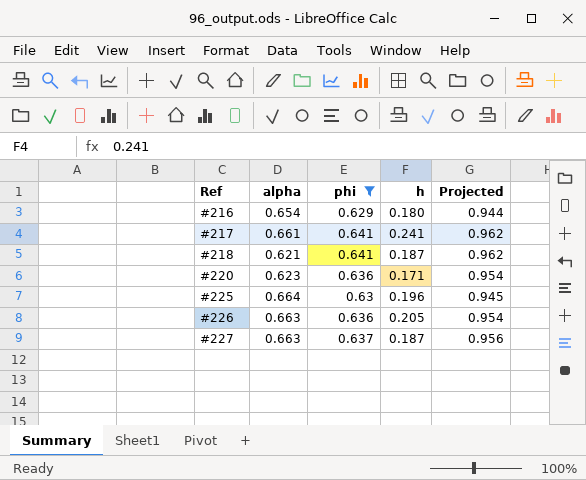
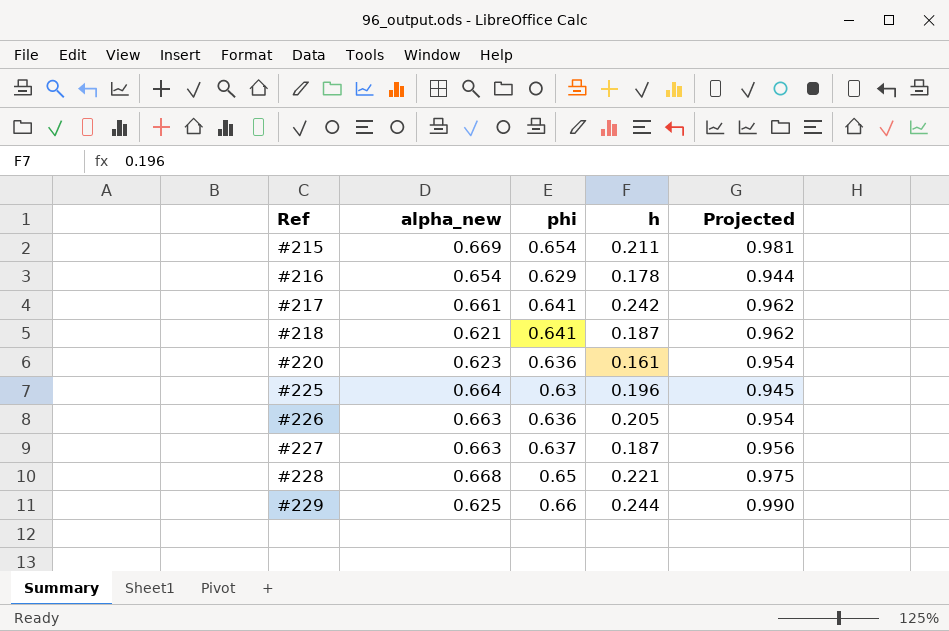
filter: phi <= 0.641 -> none
column name: alpha -> alpha_new
#216 | h: 0.180 -> 0.178
#217 | h: 0.241 -> 0.242
#220 | h: 0.171 -> 0.161

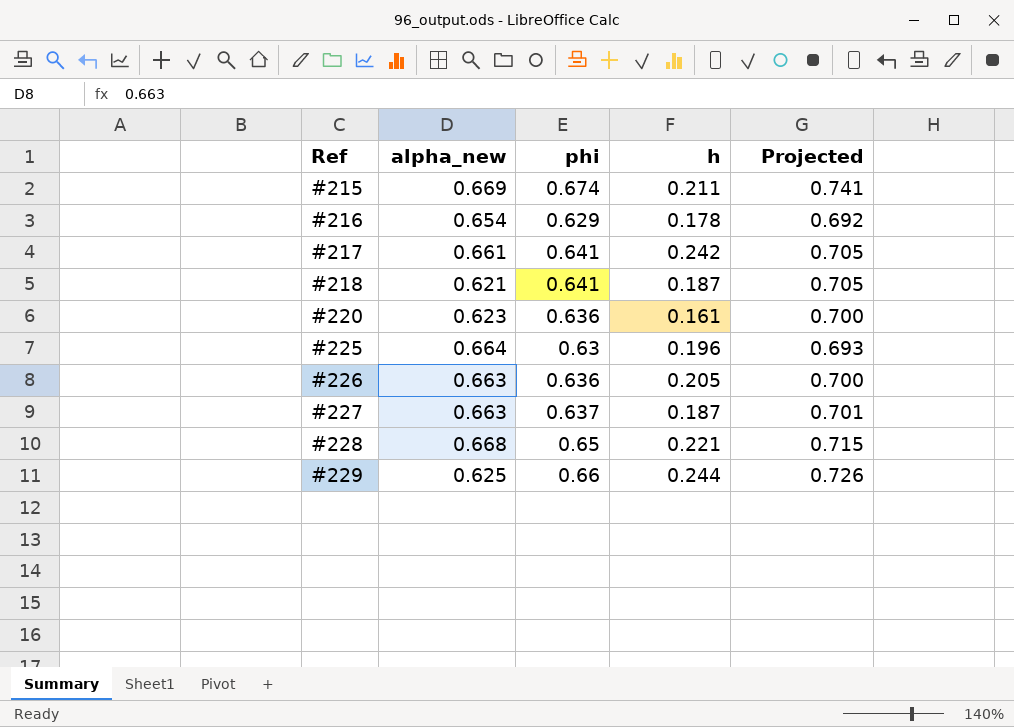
column Projected | formula: [phi] * 1.5 -> [phi] * 1.1
#215 | phi: 0.654 -> 0.674

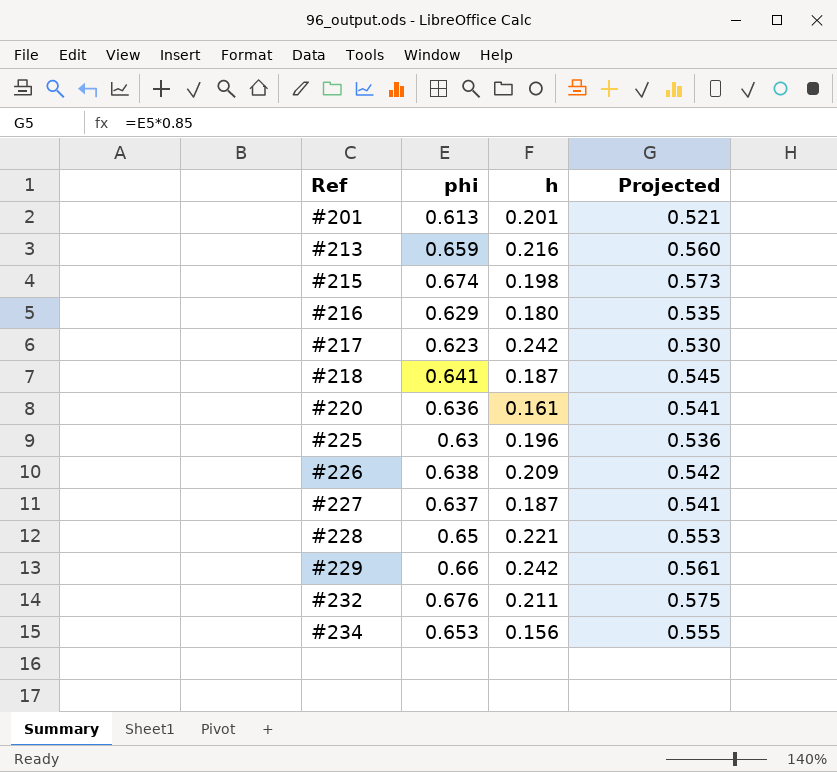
column alpha_new | position: 2 -> none
column Projected | formula: [phi] * 1.1 -> [phi] * 0.85
row #201: none -> 0.613 | 0.201 | 0.521
row #213: none -> 0.659 | 0.216 | 0.560
#215 | h: 0.211 -> 0.198
#216 | h: 0.178 -> 0.180
#217 | phi: 0.641 -> 0.623
#226 | phi: 0.636 -> 0.638
#226 | h: 0.205 -> 0.209
#229 | h: 0.244 -> 0.242
row #232: none -> 0.676 | 0.211 | 0.575
row #234: none -> 0.653 | 0.156 | 0.555

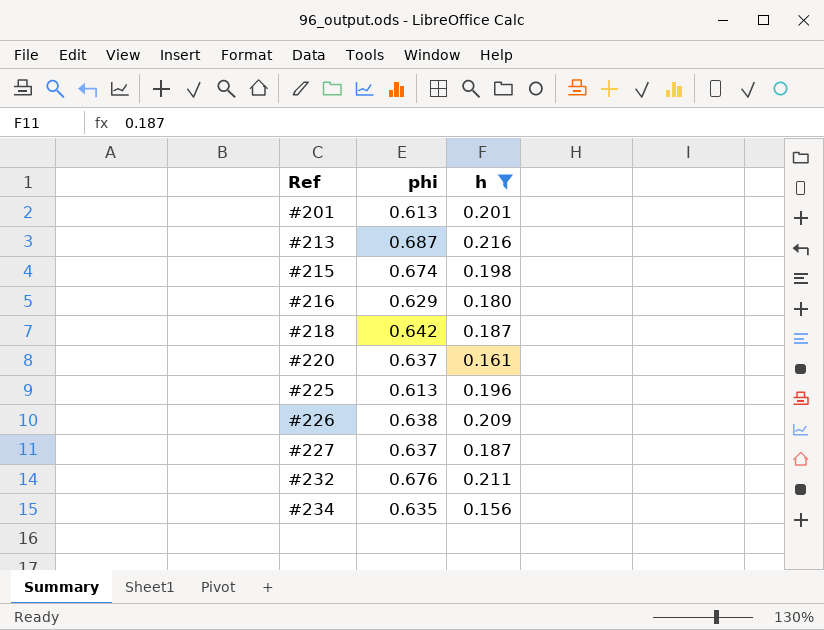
filter: none -> h <= 0.216
column Projected | formula: [phi] * 0.85 -> none
#213 | phi: 0.659 -> 0.687
#218 | phi: 0.641 -> 0.642
#220 | phi: 0.636 -> 0.637
#225 | phi: 0.63 -> 0.613
#234 | phi: 0.653 -> 0.635

